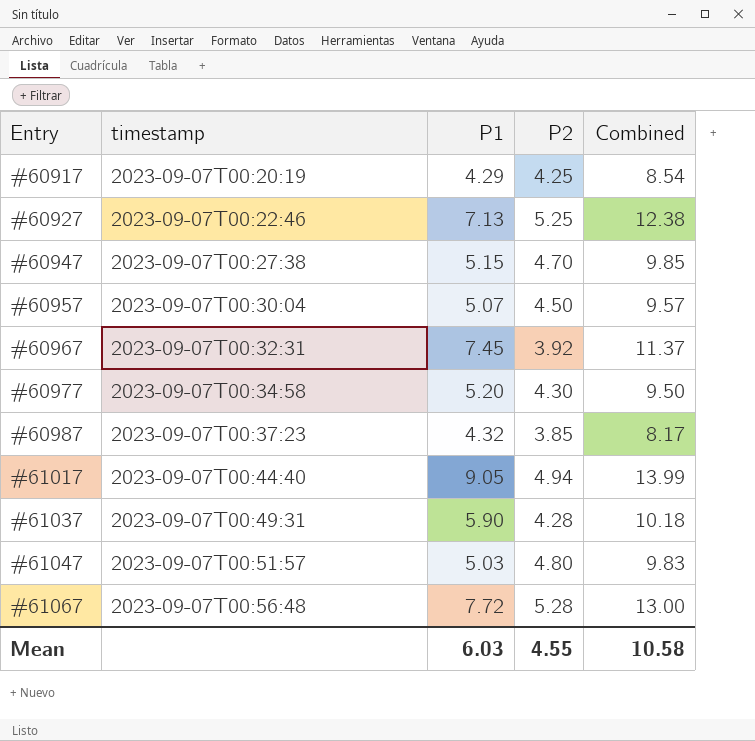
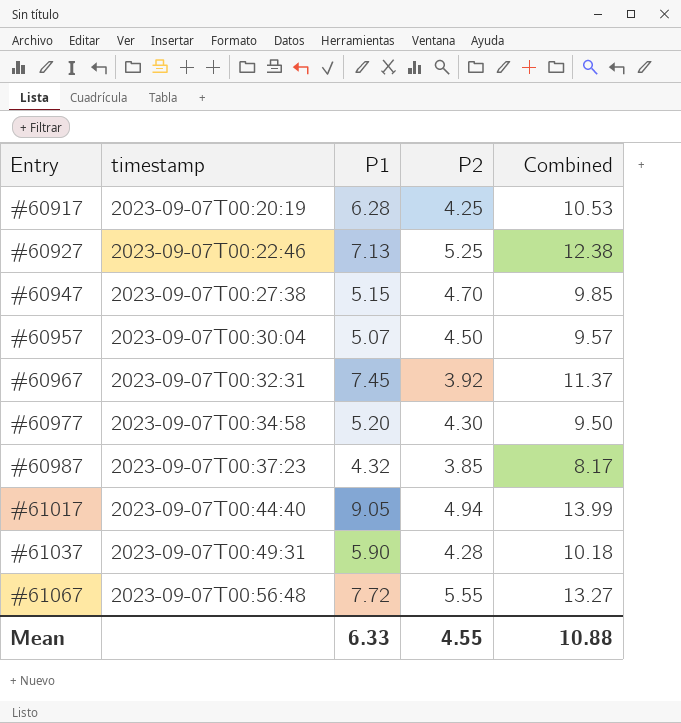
row #61047: 2023-09-07T00:51:57 | 5.03 | 4.80 | 9.83 -> none
#60917 | P1: 4.29 -> 6.28
#60917 | Combined: 8.54 -> 10.53
#61067 | P2: 5.28 -> 5.55
#61067 | Combined: 13.00 -> 13.27
Mean | P1: 6.03 -> 6.33
Mean | Combined: 10.58 -> 10.88

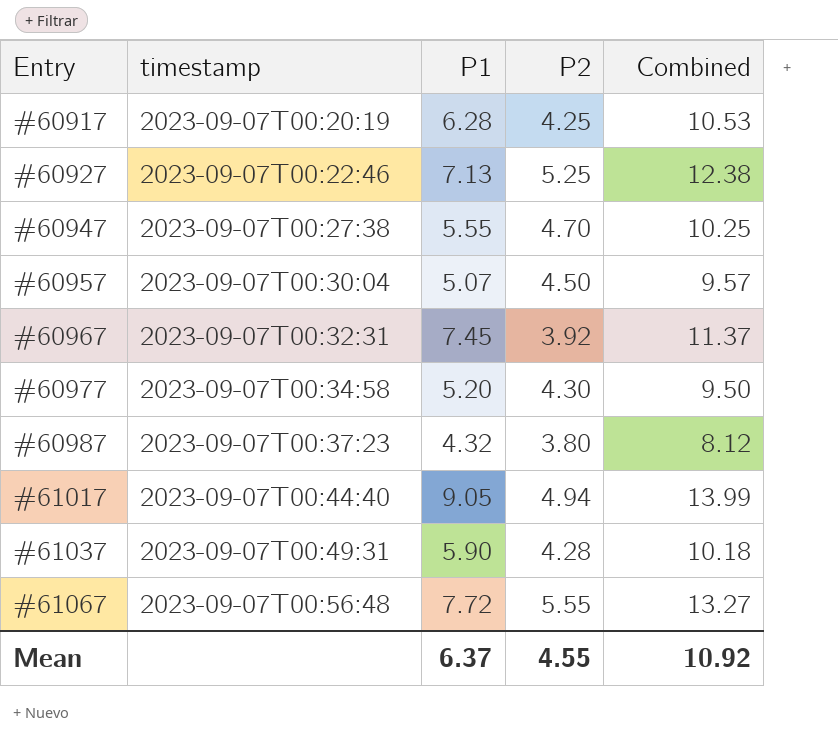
#60947 | P1: 5.15 -> 5.55
#60947 | Combined: 9.85 -> 10.25
#60987 | P2: 3.85 -> 3.80
#60987 | Combined: 8.17 -> 8.12
Mean | P1: 6.33 -> 6.37
Mean | Combined: 10.88 -> 10.92

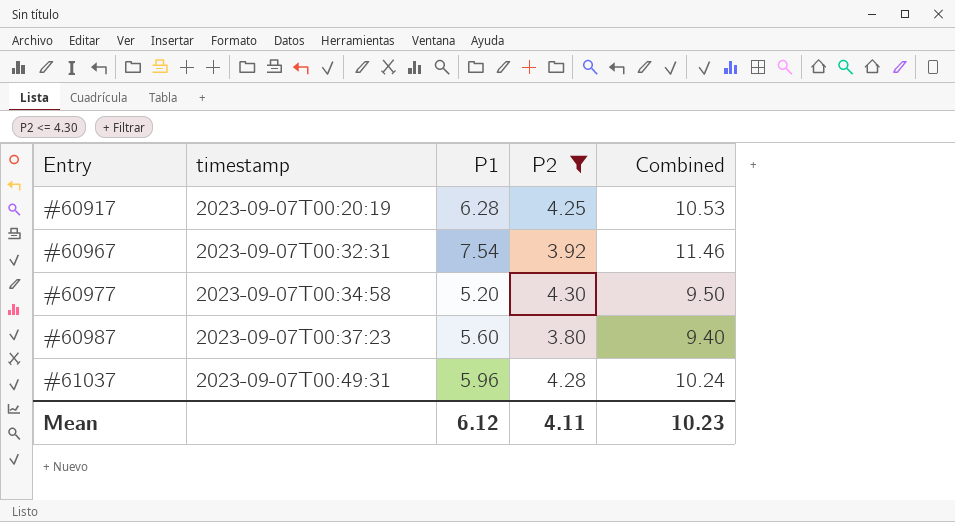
filter: none -> P2 <= 4.30
#60967 | P1: 7.45 -> 7.54
#60967 | Combined: 11.37 -> 11.46
#60987 | P1: 4.32 -> 5.60
#60987 | Combined: 8.12 -> 9.40
#61037 | P1: 5.90 -> 5.96
#61037 | Combined: 10.18 -> 10.24
Mean | P1: 6.37 -> 6.12
Mean | P2: 4.55 -> 4.11
Mean | Combined: 10.92 -> 10.23

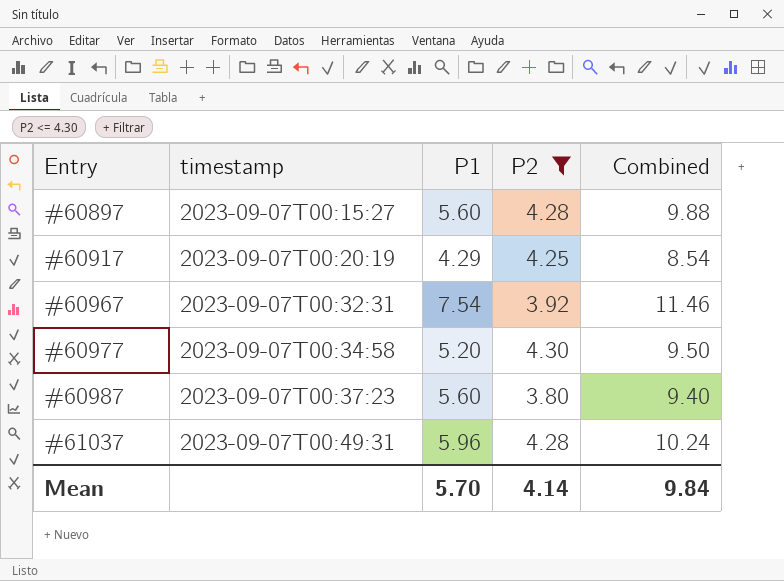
row #60897: none -> 2023-09-07T00:15:27 | 5.60 | 4.28 | 9.88
#60917 | P1: 6.28 -> 4.29
#60917 | Combined: 10.53 -> 8.54
Mean | P1: 6.12 -> 5.70
Mean | P2: 4.11 -> 4.14
Mean | Combined: 10.23 -> 9.84

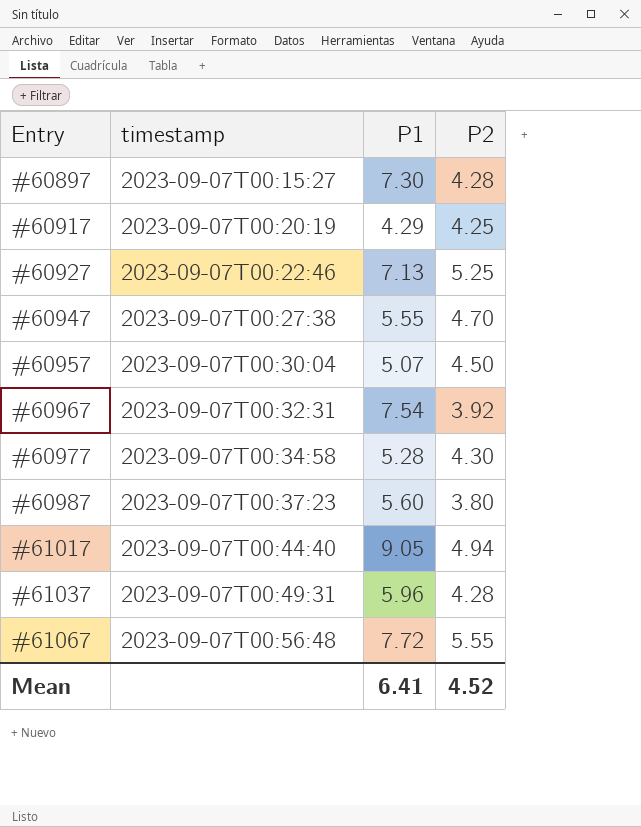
filter: P2 <= 4.30 -> none
column Combined | formula: [P1] + [P2] -> none
#60897 | P1: 5.60 -> 7.30
#60977 | P1: 5.20 -> 5.28
Mean | P1: 5.70 -> 6.41
Mean | P2: 4.14 -> 4.52

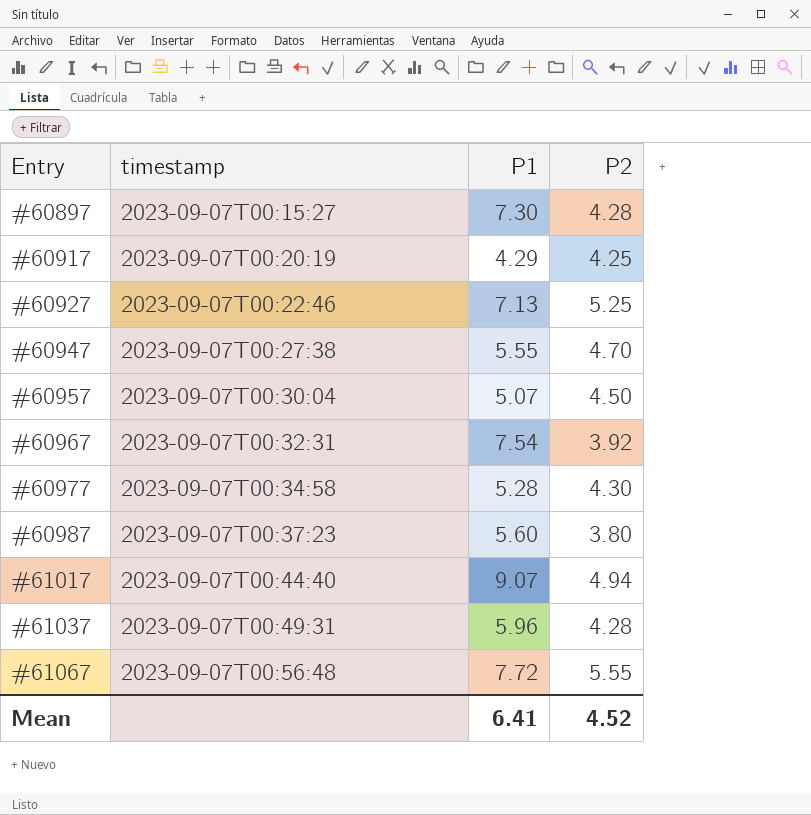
#61017 | P1: 9.05 -> 9.07

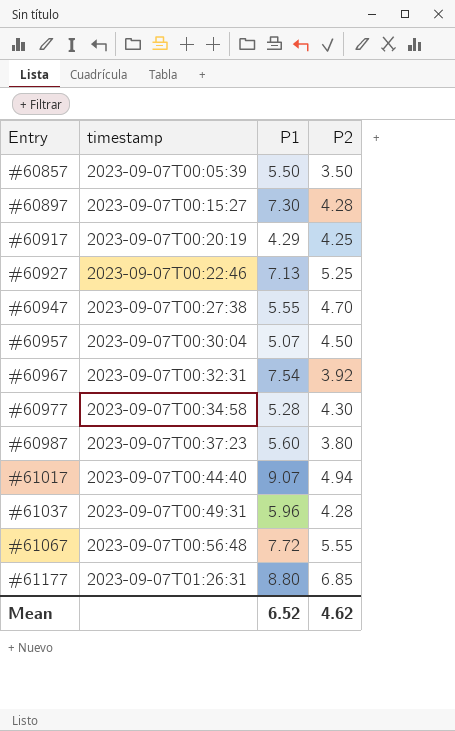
row #60857: none -> 2023-09-07T00:05:39 | 5.50 | 3.50
row #61177: none -> 2023-09-07T01:26:31 | 8.80 | 6.85
Mean | P1: 6.41 -> 6.52
Mean | P2: 4.52 -> 4.62

